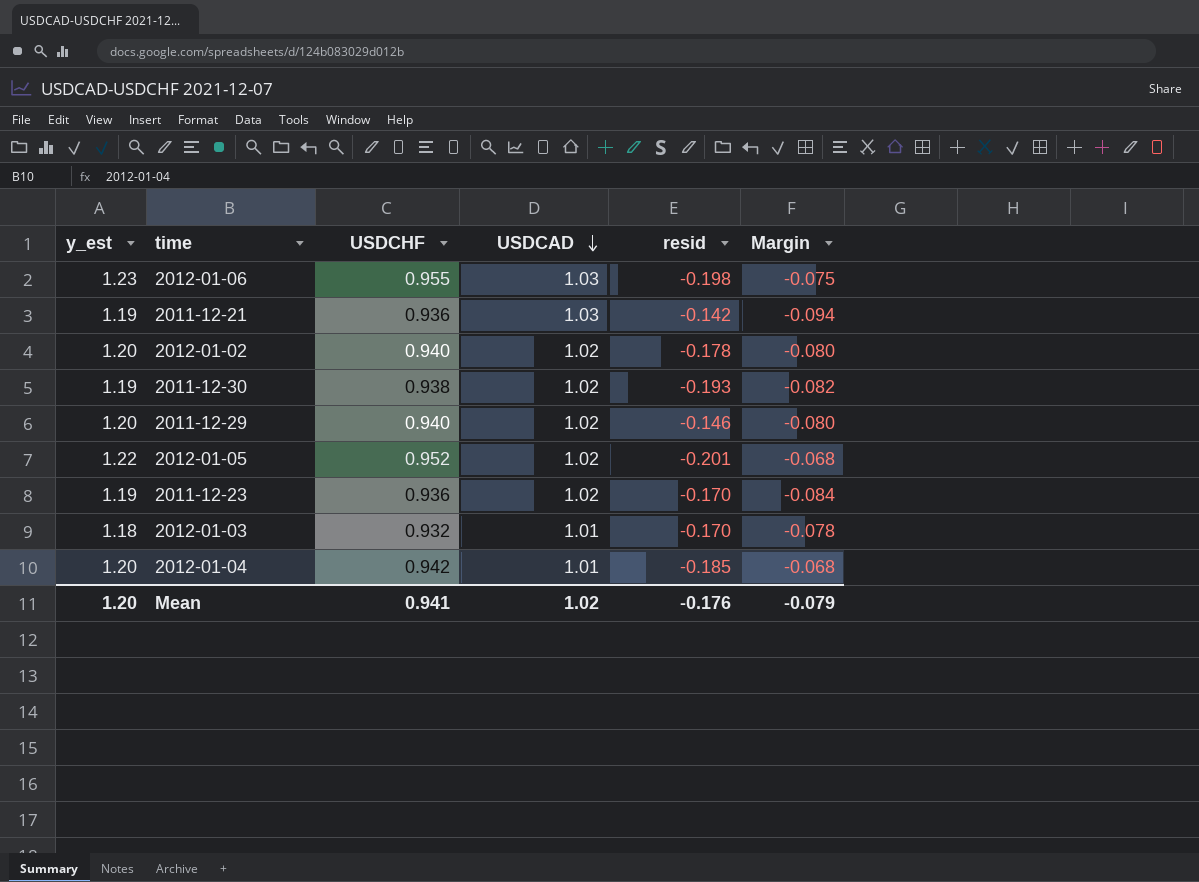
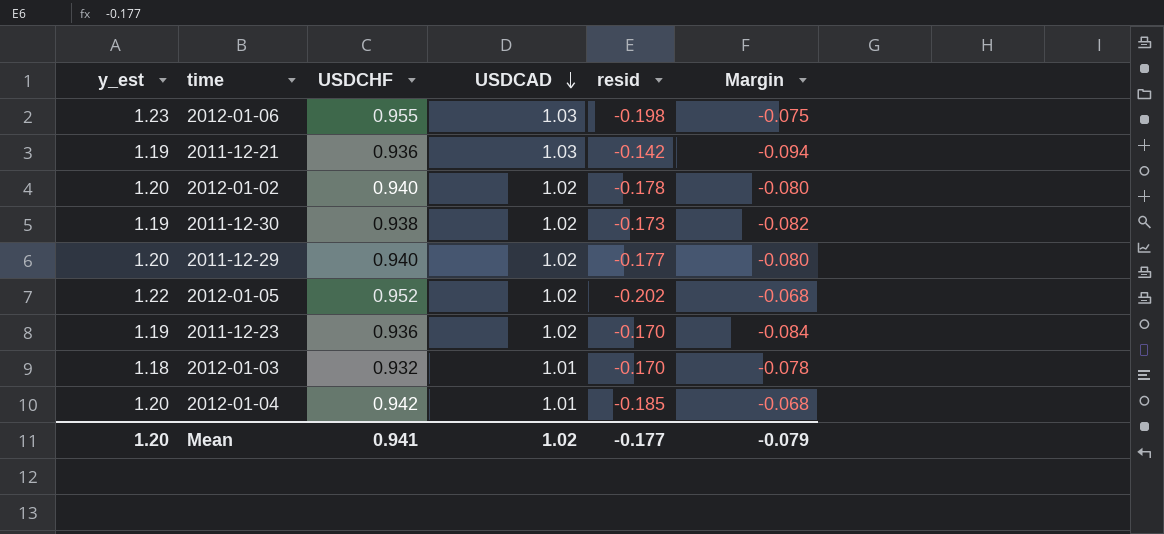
2011-12-30 | resid: -0.193 -> -0.173
2011-12-29 | resid: -0.146 -> -0.177
2012-01-05 | resid: -0.201 -> -0.202
Mean | resid: -0.176 -> -0.177

